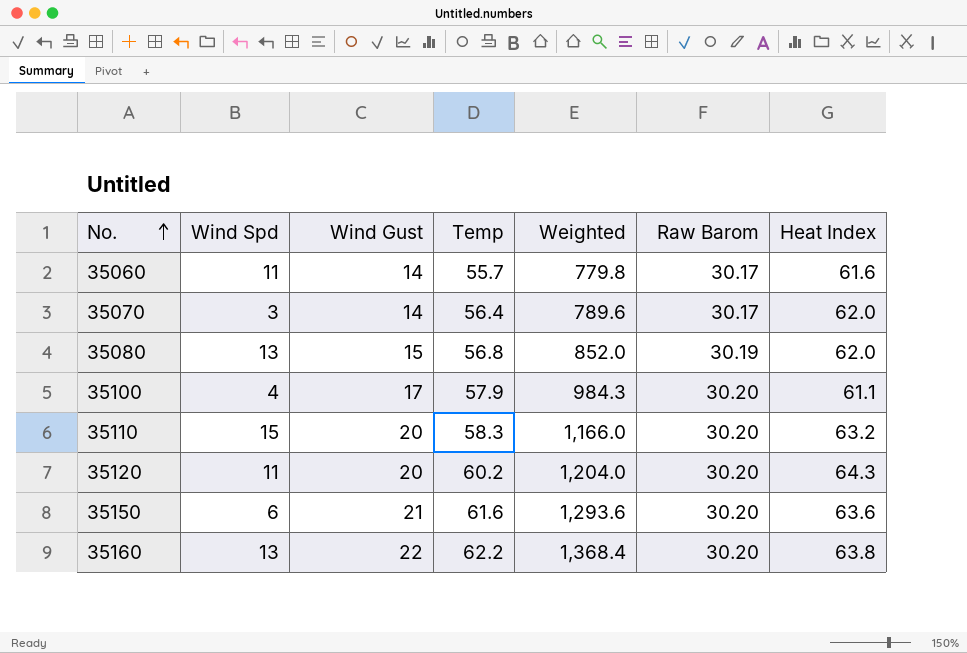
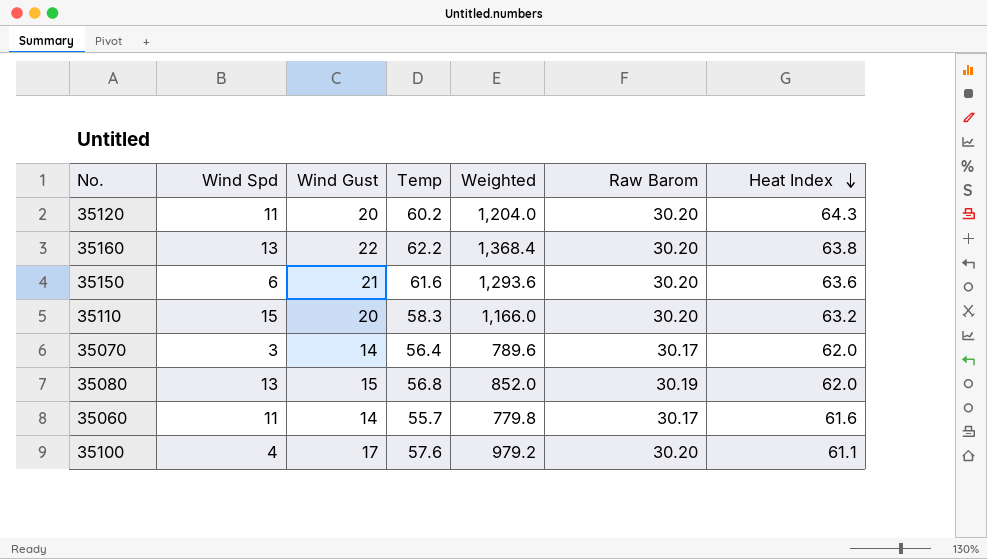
row order: No. ascending -> Heat Index descending
35100 | Temp: 57.9 -> 57.6
35100 | Weighted: 984.3 -> 979.2

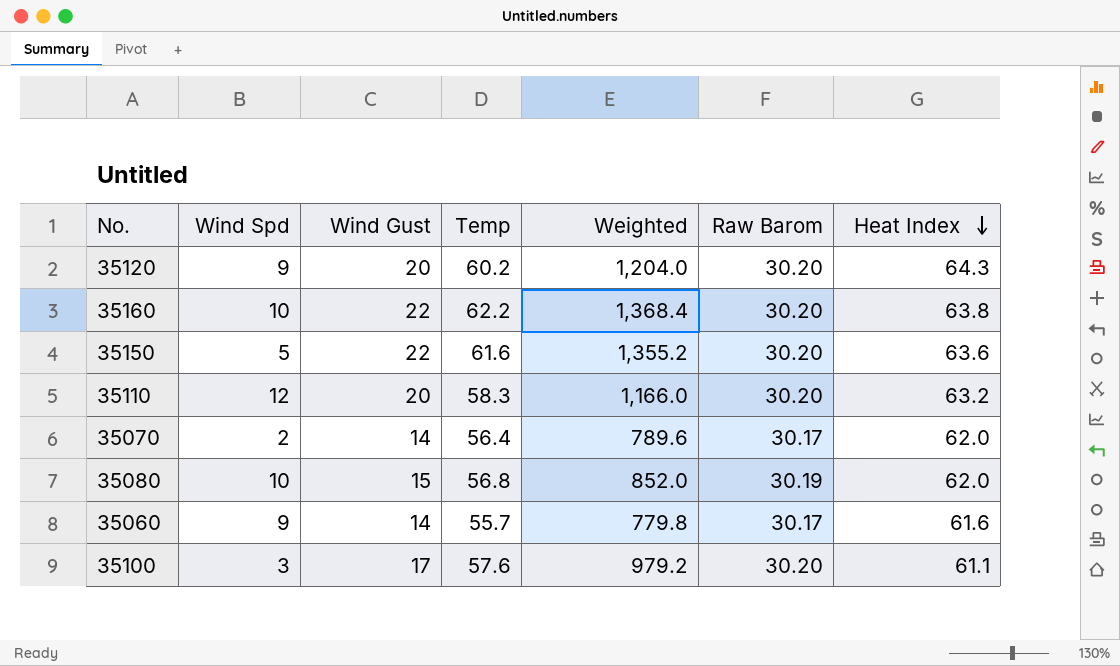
35120 | Wind Spd: 11 -> 9
35160 | Wind Spd: 13 -> 10
35150 | Wind Spd: 6 -> 5
35150 | Wind Gust: 21 -> 22
35150 | Weighted: 1,293.6 -> 1,355.2
35110 | Wind Spd: 15 -> 12
35070 | Wind Spd: 3 -> 2
35080 | Wind Spd: 13 -> 10
35060 | Wind Spd: 11 -> 9
35100 | Wind Spd: 4 -> 3

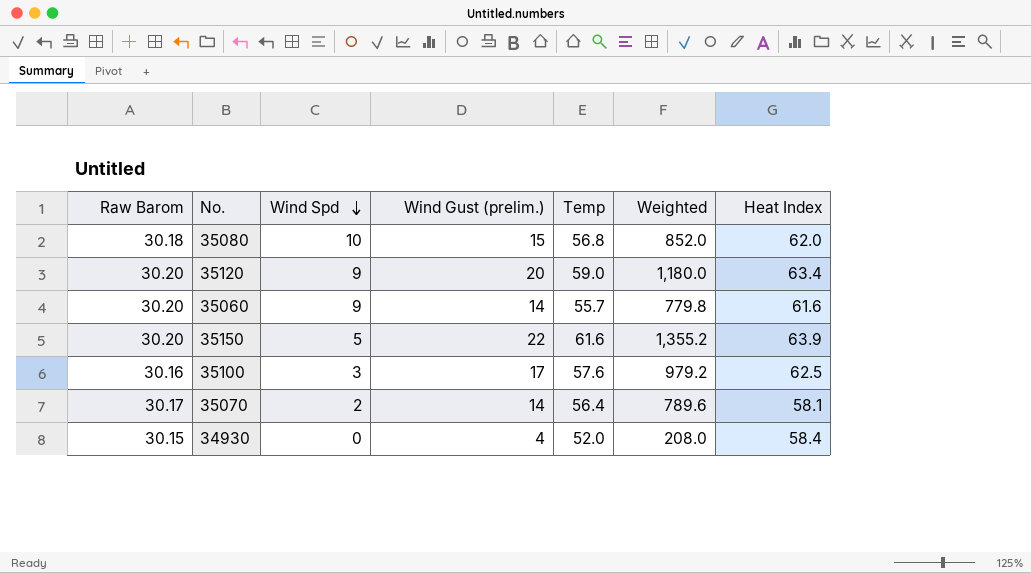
row order: Heat Index descending -> Wind Spd descending
column Raw Barom | position: 6 -> 1
column name: Wind Gust -> Wind Gust (prelim.)
row 35160: 10 | 22 | 62.2 | 1,368.4 | 30.20 | 63.8 -> none
row 35110: 12 | 20 | 58.3 | 1,166.0 | 30.20 | 63.2 -> none
35080 | Raw Barom: 30.19 -> 30.18
35120 | Temp: 60.2 -> 59.0
35120 | Weighted: 1,204.0 -> 1,180.0
35120 | Heat Index: 64.3 -> 63.4
35060 | Raw Barom: 30.17 -> 30.20
35150 | Heat Index: 63.6 -> 63.9
35100 | Raw Barom: 30.20 -> 30.16
35100 | Heat Index: 61.1 -> 62.5
35070 | Heat Index: 62.0 -> 58.1
row 34930: none -> 30.15 | 0 | 4 | 52.0 | 208.0 | 58.4

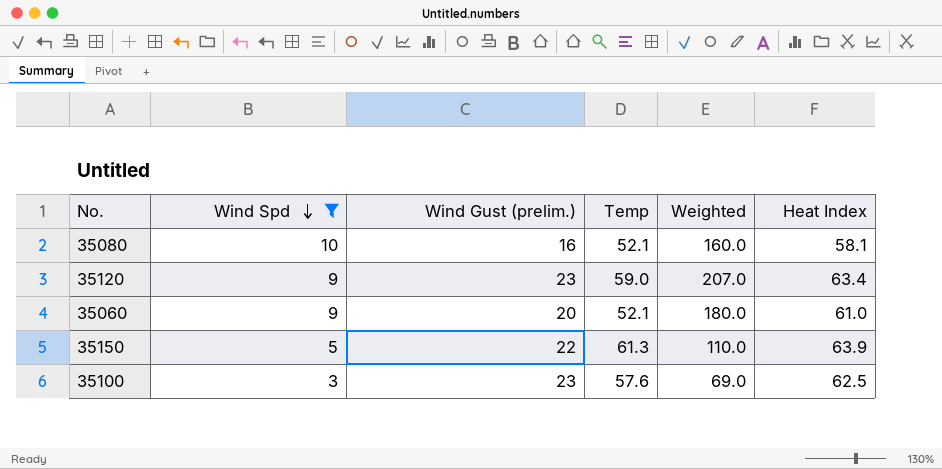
filter: none -> Wind Spd >= 3
column Raw Barom | position: 1 -> none
column Weighted | formula: [Wind Gust (prelim.)] * [Temp] -> [Wind Spd] * [Wind Gust (prelim.)]
35080 | Wind Gust (prelim.): 15 -> 16
35080 | Temp: 56.8 -> 52.1
35080 | Heat Index: 62.0 -> 58.1
35120 | Wind Gust (prelim.): 20 -> 23
35060 | Wind Gust (prelim.): 14 -> 20
35060 | Temp: 55.7 -> 52.1
35060 | Heat Index: 61.6 -> 61.0
35150 | Temp: 61.6 -> 61.3
35100 | Wind Gust (prelim.): 17 -> 23

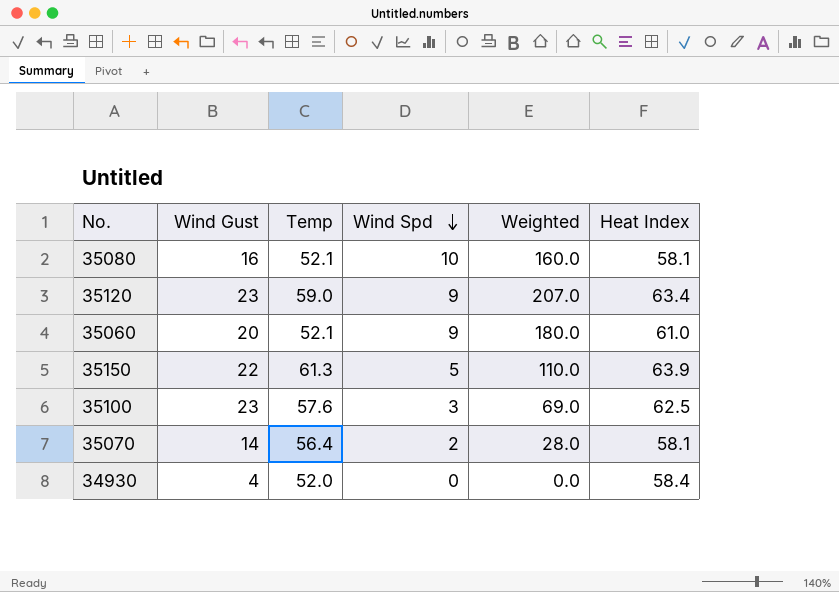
filter: Wind Spd >= 3 -> none
column name: Wind Gust (prelim.) -> Wind Gust
column Wind Spd | position: 2 -> 4

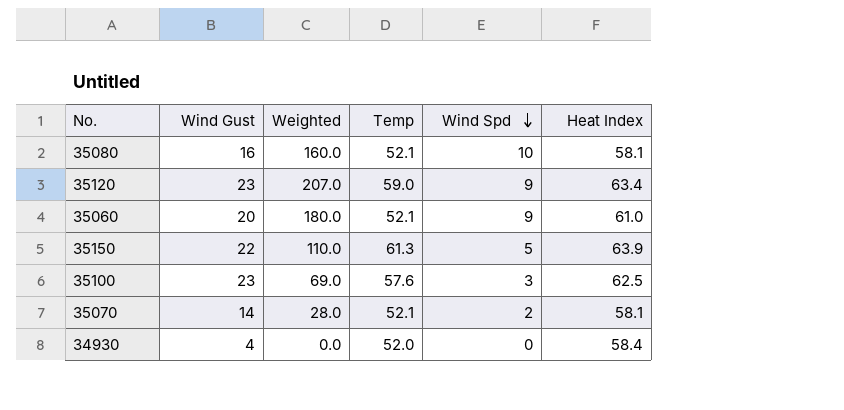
column Weighted | position: 5 -> 3
35070 | Temp: 56.4 -> 52.1

